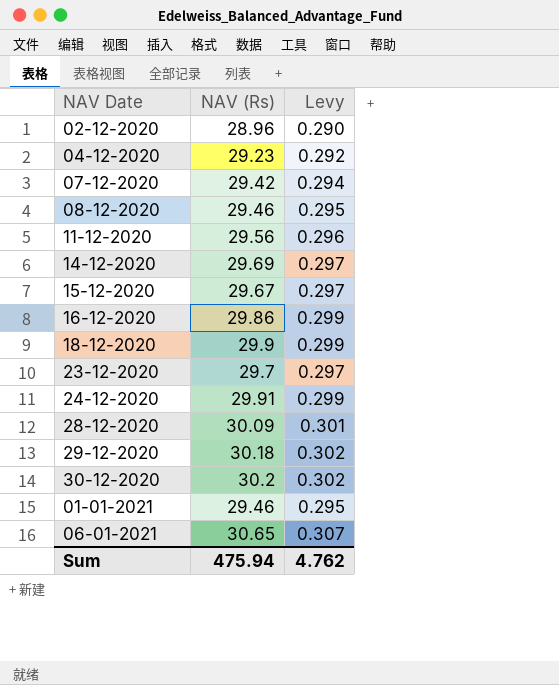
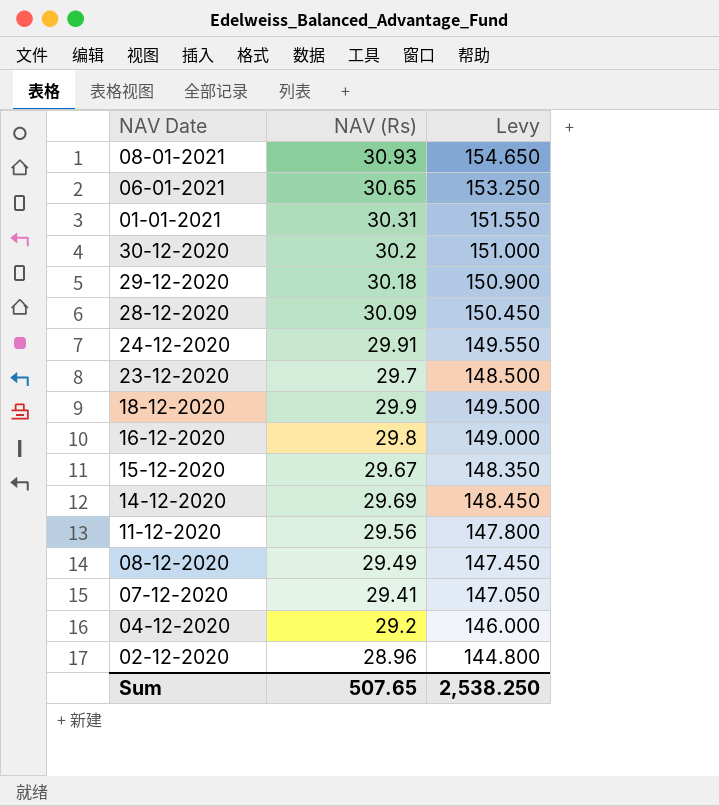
row order: NAV Date ascending -> NAV Date descending
column Levy | formula: [NAV (Rs)] * 0.01 -> [NAV (Rs)] * 5
row 08-01-2021: none -> 30.93 | 154.650
01-01-2021 | NAV (Rs): 29.46 -> 30.31
16-12-2020 | NAV (Rs): 29.86 -> 29.8
08-12-2020 | NAV (Rs): 29.46 -> 29.49
07-12-2020 | NAV (Rs): 29.42 -> 29.41
04-12-2020 | NAV (Rs): 29.23 -> 29.2
Sum | NAV (Rs): 475.94 -> 507.65
Sum | Levy: 4.762 -> 2,538.250

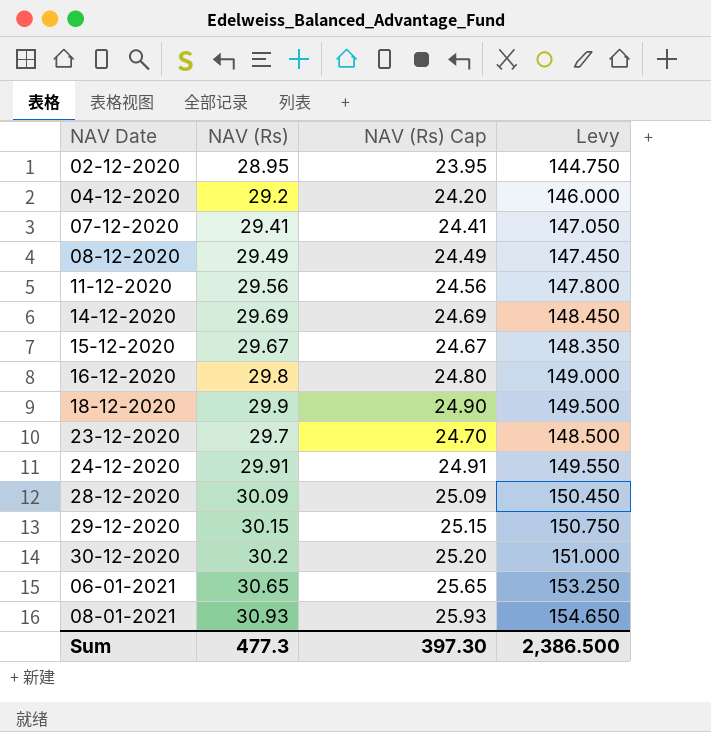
row order: NAV Date descending -> NAV Date ascending
column NAV (Rs) Cap | formula: none -> [NAV (Rs)] - 5
row 01-01-2021: 30.31 | 151.550 -> none
02-12-2020 | NAV (Rs): 28.96 -> 28.95
02-12-2020 | Levy: 144.800 -> 144.750
29-12-2020 | NAV (Rs): 30.18 -> 30.15
29-12-2020 | Levy: 150.900 -> 150.750
Sum | NAV (Rs): 507.65 -> 477.3
Sum | Levy: 2,538.250 -> 2,386.500

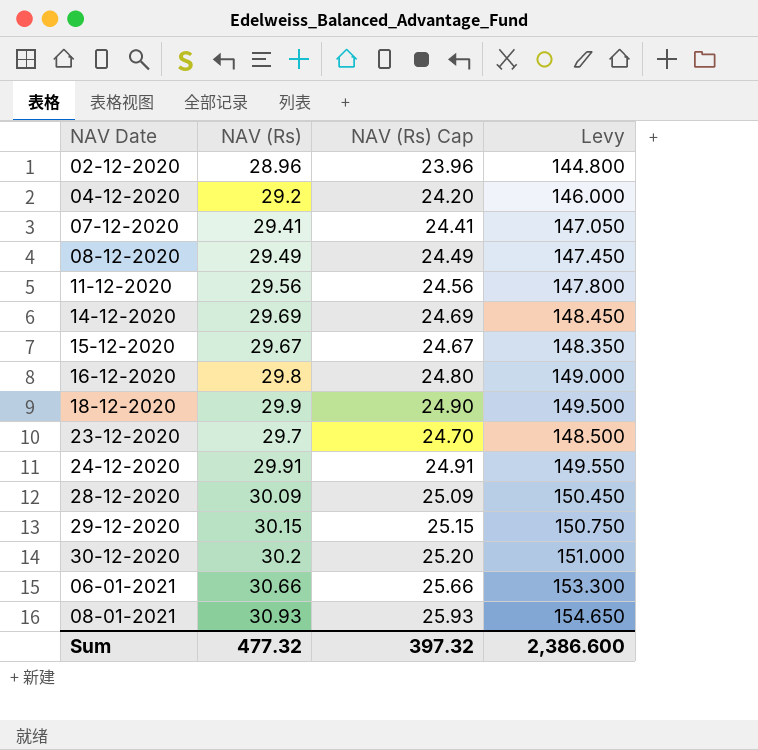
02-12-2020 | NAV (Rs): 28.95 -> 28.96
02-12-2020 | NAV (Rs) Cap: 23.95 -> 23.96
02-12-2020 | Levy: 144.750 -> 144.800
06-01-2021 | NAV (Rs): 30.65 -> 30.66
06-01-2021 | NAV (Rs) Cap: 25.65 -> 25.66
06-01-2021 | Levy: 153.250 -> 153.300
Sum | NAV (Rs): 477.3 -> 477.32
Sum | NAV (Rs) Cap: 397.30 -> 397.32
Sum | Levy: 2,386.500 -> 2,386.600

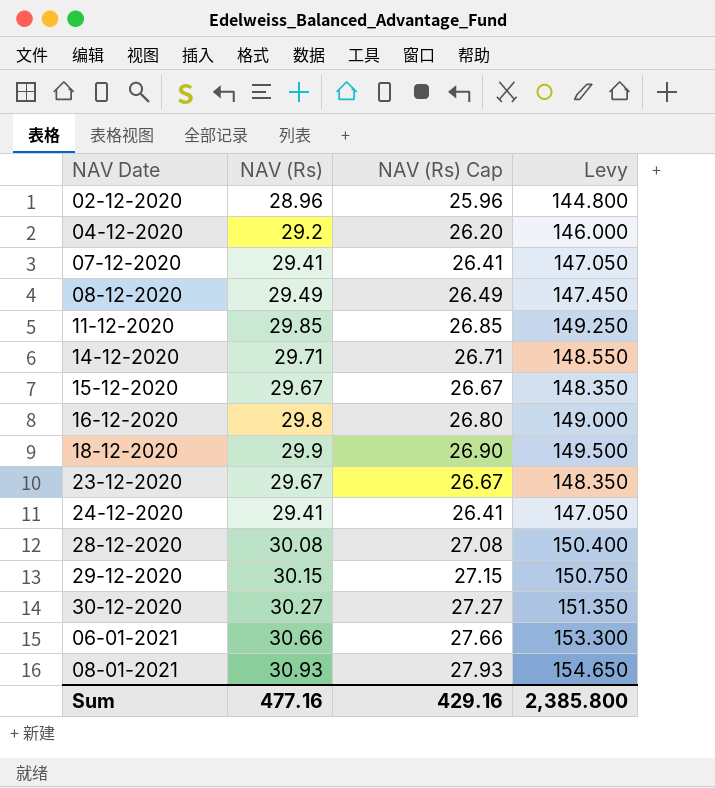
column NAV (Rs) Cap | formula: [NAV (Rs)] - 5 -> [NAV (Rs)] - 3
11-12-2020 | NAV (Rs): 29.56 -> 29.85
11-12-2020 | Levy: 147.800 -> 149.250
14-12-2020 | NAV (Rs): 29.69 -> 29.71
14-12-2020 | Levy: 148.450 -> 148.550
23-12-2020 | NAV (Rs): 29.7 -> 29.67
23-12-2020 | Levy: 148.500 -> 148.350
24-12-2020 | NAV (Rs): 29.91 -> 29.41
24-12-2020 | Levy: 149.550 -> 147.050
28-12-2020 | NAV (Rs): 30.09 -> 30.08
28-12-2020 | Levy: 150.450 -> 150.400
30-12-2020 | NAV (Rs): 30.2 -> 30.27
30-12-2020 | Levy: 151.000 -> 151.350
Sum | NAV (Rs): 477.32 -> 477.16
Sum | NAV (Rs) Cap: 397.32 -> 429.16
Sum | Levy: 2,386.600 -> 2,385.800

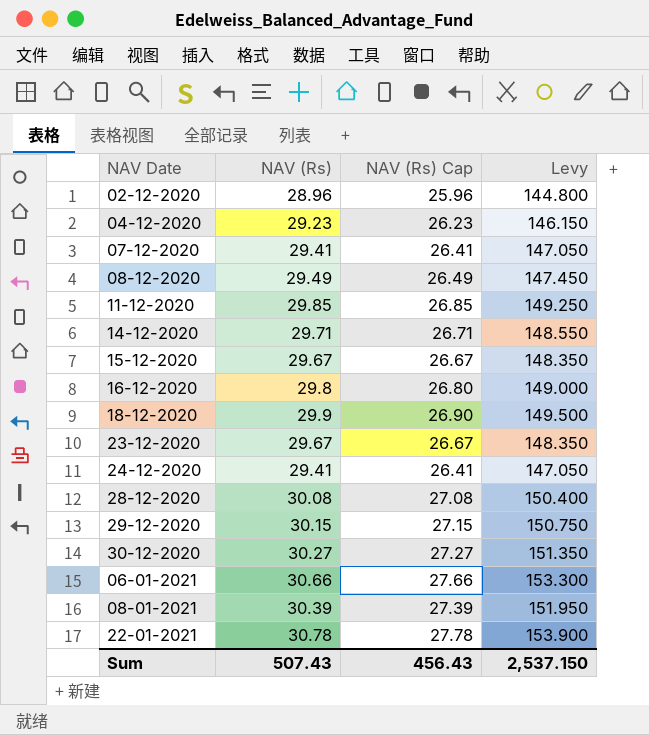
04-12-2020 | NAV (Rs): 29.2 -> 29.23
04-12-2020 | NAV (Rs) Cap: 26.20 -> 26.23
04-12-2020 | Levy: 146.000 -> 146.150
08-01-2021 | NAV (Rs): 30.93 -> 30.39
08-01-2021 | NAV (Rs) Cap: 27.93 -> 27.39
08-01-2021 | Levy: 154.650 -> 151.950
row 22-01-2021: none -> 30.78 | 27.78 | 153.900
Sum | NAV (Rs): 477.16 -> 507.43
Sum | NAV (Rs) Cap: 429.16 -> 456.43
Sum | Levy: 2,385.800 -> 2,537.150

